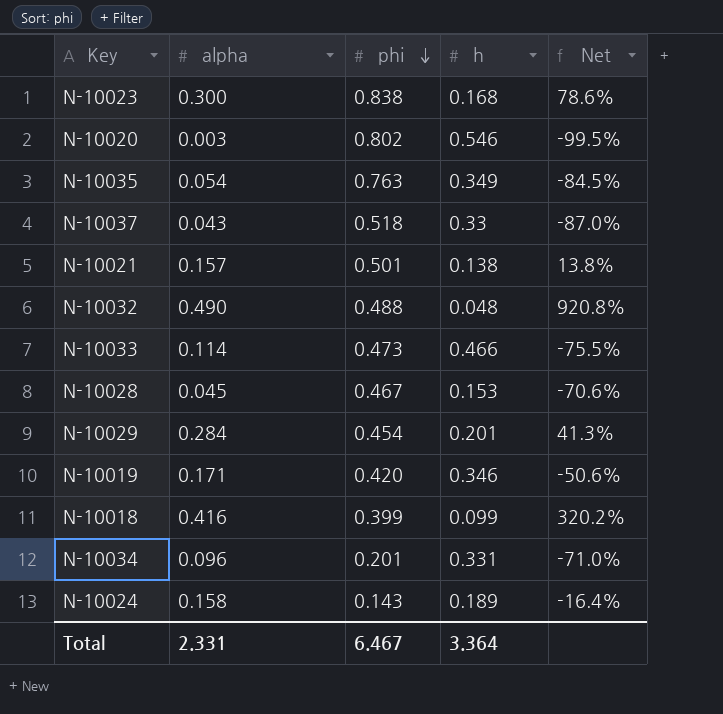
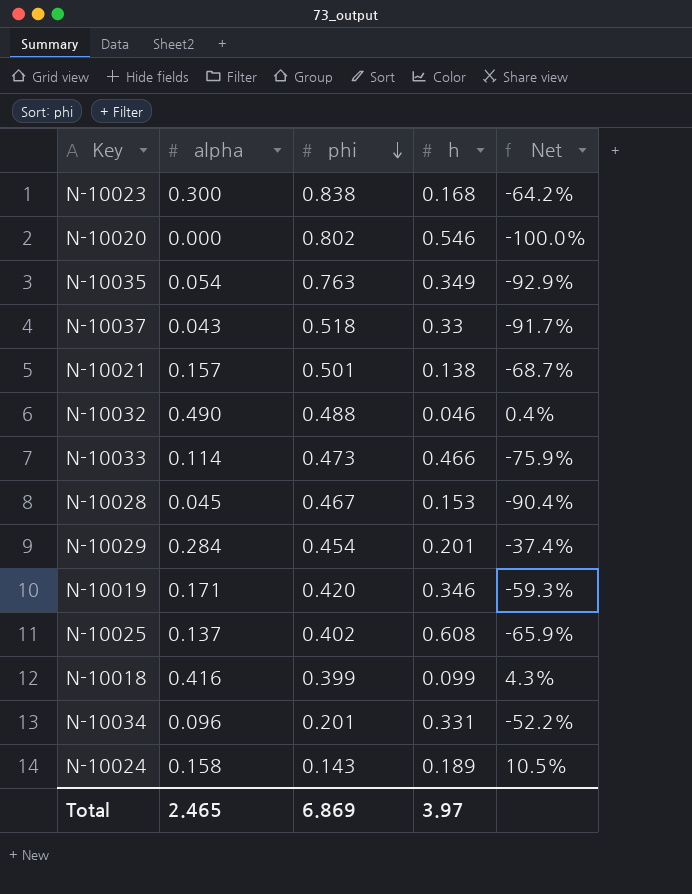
column Net | formula: ([alpha] - [h]) / [h] -> ([alpha] - [phi]) / [phi]
N-10020 | alpha: 0.003 -> 0.000
N-10032 | h: 0.048 -> 0.046
row N-10025: none -> 0.137 | 0.402 | 0.608 | -65.9%
Total | alpha: 2.331 -> 2.465
Total | phi: 6.467 -> 6.869
Total | h: 3.364 -> 3.97

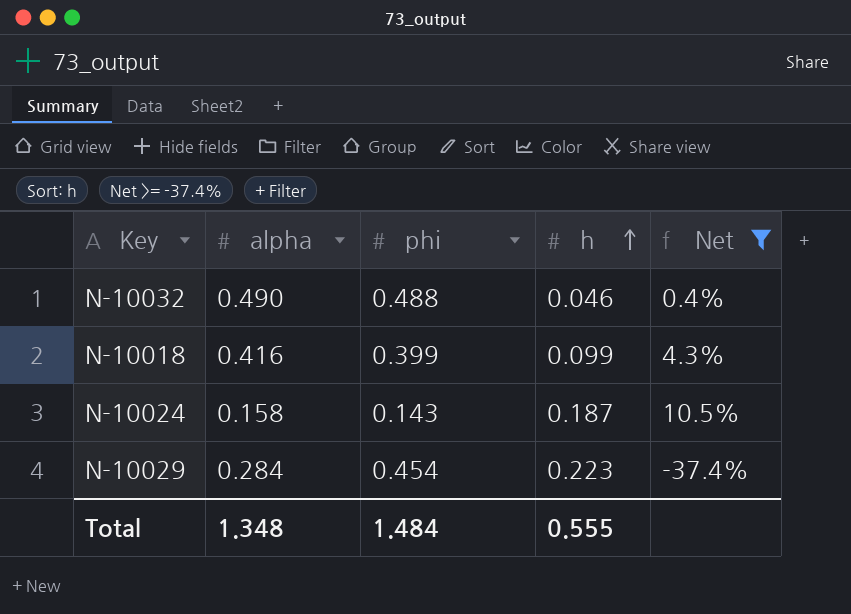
filter: none -> Net >= -37.4%
row order: phi descending -> h ascending
N-10024 | h: 0.189 -> 0.187
N-10029 | h: 0.201 -> 0.223
Total | alpha: 2.465 -> 1.348
Total | phi: 6.869 -> 1.484
Total | h: 3.97 -> 0.555

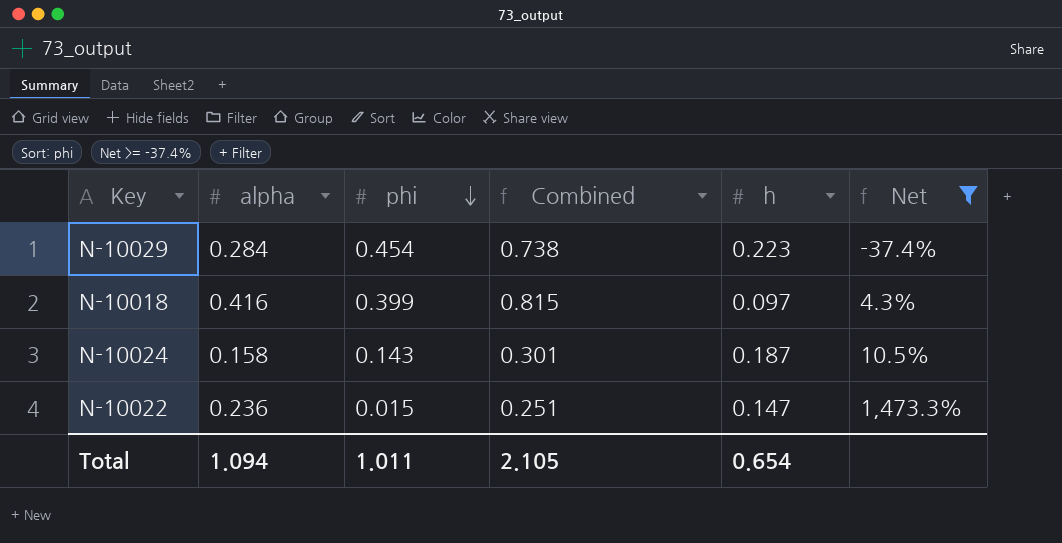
row order: h ascending -> phi descending
column Combined | formula: none -> [alpha] + [phi]
row N-10032: 0.490 | 0.488 | 0.046 | 0.4% -> none
N-10018 | h: 0.099 -> 0.097
row N-10022: none -> 0.236 | 0.015 | 0.251 | 0.147 | 1,473.3%
Total | alpha: 1.348 -> 1.094
Total | phi: 1.484 -> 1.011
Total | h: 0.555 -> 0.654

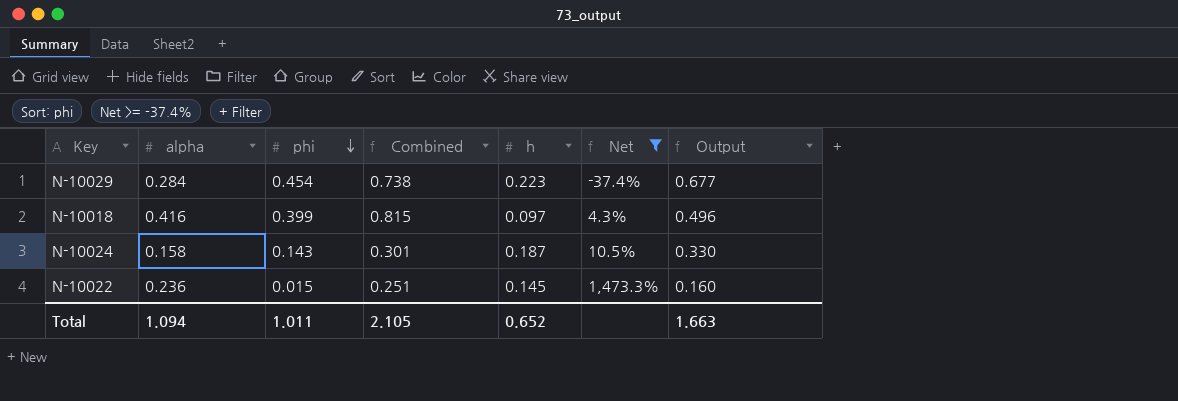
column Output | formula: none -> [phi] + [h]
N-10022 | h: 0.147 -> 0.145
Total | h: 0.654 -> 0.652

